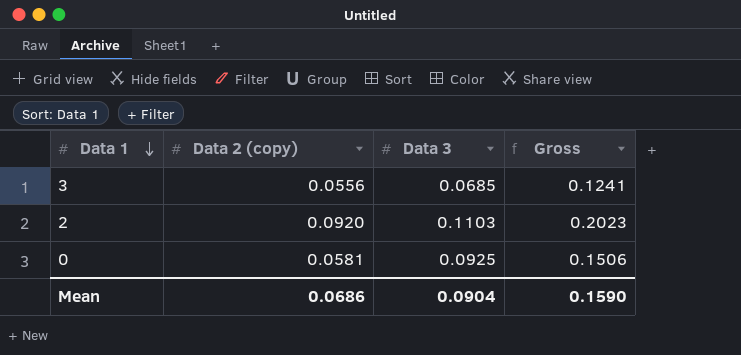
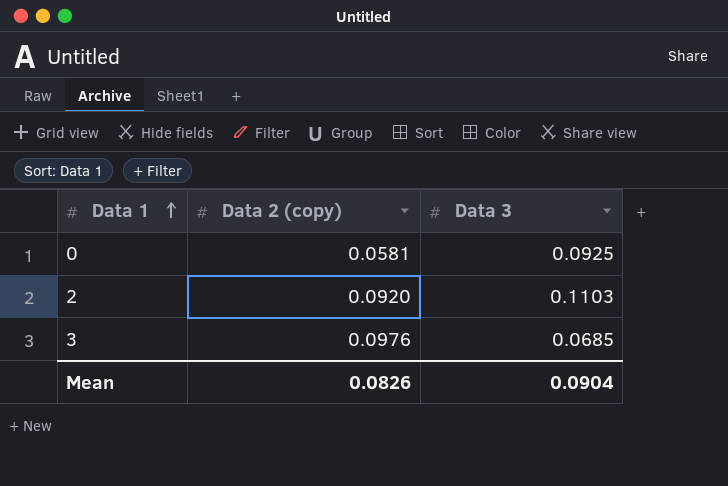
row order: Data 1 descending -> Data 1 ascending
column Gross | formula: [Data 2 (copy)] + [Data 3] -> none
3 | Data 2 (copy): 0.0556 -> 0.0976
Mean | Data 2 (copy): 0.0686 -> 0.0826

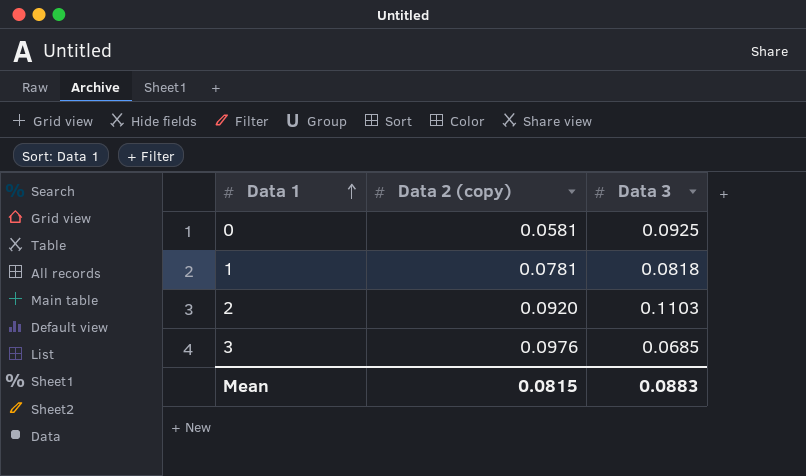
row 1: none -> 0.0781 | 0.0818
Mean | Data 2 (copy): 0.0826 -> 0.0815
Mean | Data 3: 0.0904 -> 0.0883

